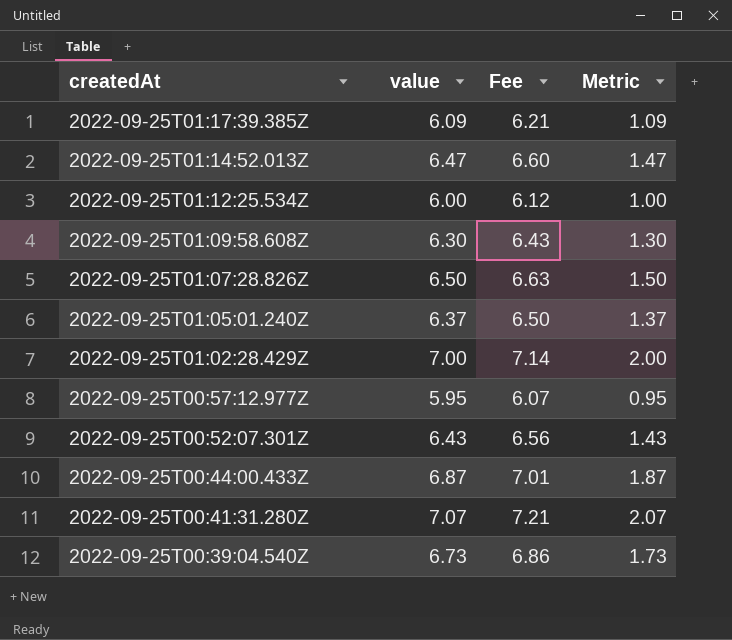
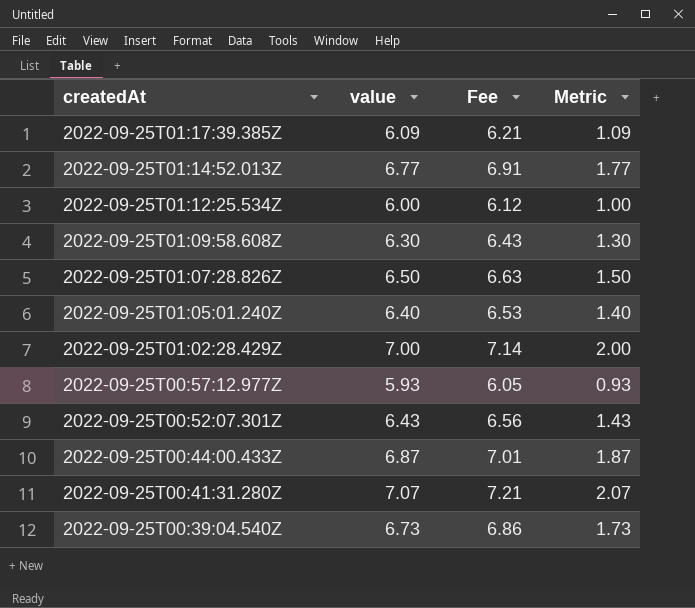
2022-09-25T01:14:52.013Z | value: 6.47 -> 6.77
2022-09-25T01:14:52.013Z | Fee: 6.60 -> 6.91
2022-09-25T01:14:52.013Z | Metric: 1.47 -> 1.77
2022-09-25T01:05:01.240Z | value: 6.37 -> 6.40
2022-09-25T01:05:01.240Z | Fee: 6.50 -> 6.53
2022-09-25T01:05:01.240Z | Metric: 1.37 -> 1.40
2022-09-25T00:57:12.977Z | value: 5.95 -> 5.93
2022-09-25T00:57:12.977Z | Fee: 6.07 -> 6.05
2022-09-25T00:57:12.977Z | Metric: 0.95 -> 0.93

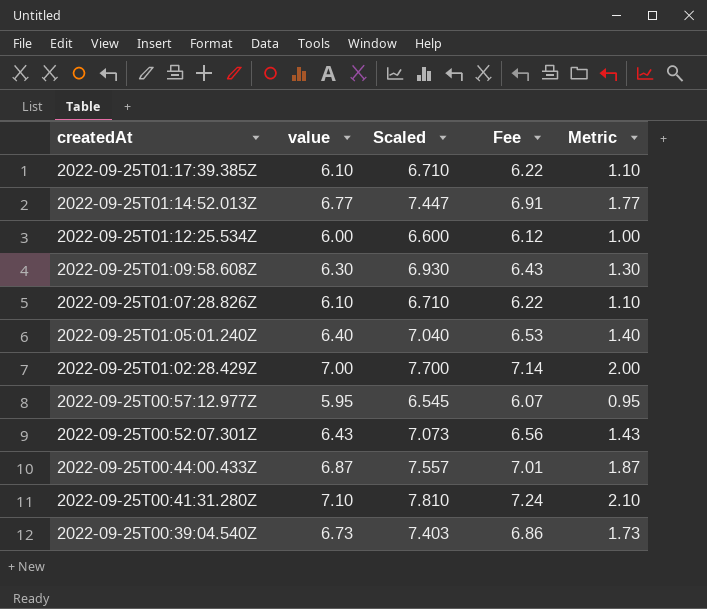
column Scaled | formula: none -> [value] * 1.1
2022-09-25T01:17:39.385Z | value: 6.09 -> 6.10
2022-09-25T01:17:39.385Z | Fee: 6.21 -> 6.22
2022-09-25T01:17:39.385Z | Metric: 1.09 -> 1.10
2022-09-25T01:07:28.826Z | value: 6.50 -> 6.10
2022-09-25T01:07:28.826Z | Fee: 6.63 -> 6.22
2022-09-25T01:07:28.826Z | Metric: 1.50 -> 1.10
2022-09-25T00:57:12.977Z | value: 5.93 -> 5.95
2022-09-25T00:57:12.977Z | Fee: 6.05 -> 6.07
2022-09-25T00:57:12.977Z | Metric: 0.93 -> 0.95
2022-09-25T00:41:31.280Z | value: 7.07 -> 7.10
2022-09-25T00:41:31.280Z | Fee: 7.21 -> 7.24
2022-09-25T00:41:31.280Z | Metric: 2.07 -> 2.10

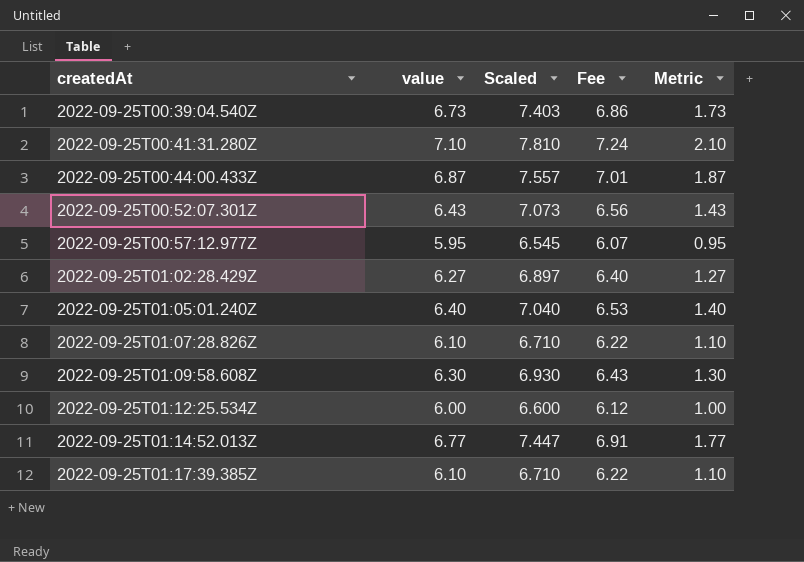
row order: createdAt descending -> createdAt ascending
2022-09-25T01:02:28.429Z | value: 7.00 -> 6.27
2022-09-25T01:02:28.429Z | Scaled: 7.700 -> 6.897
2022-09-25T01:02:28.429Z | Fee: 7.14 -> 6.40
2022-09-25T01:02:28.429Z | Metric: 2.00 -> 1.27

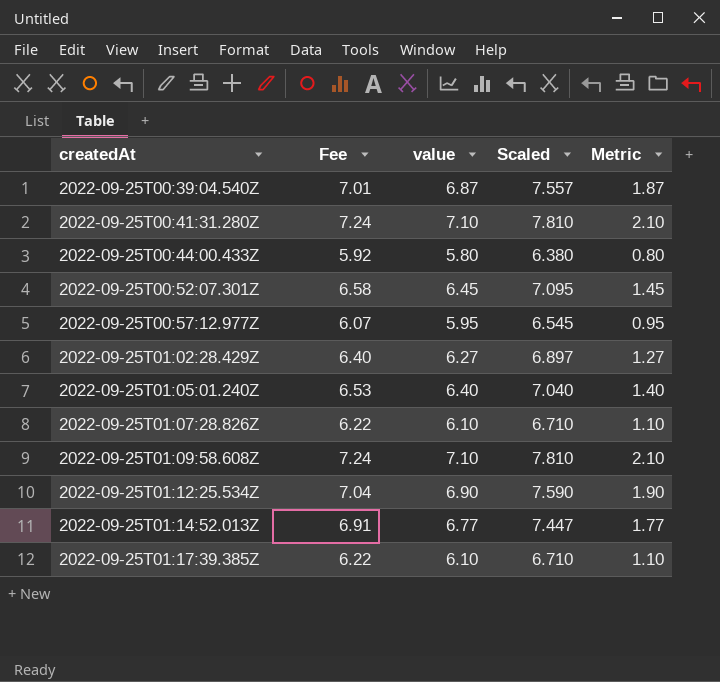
column Fee | position: 4 -> 2
2022-09-25T00:39:04.540Z | Fee: 6.86 -> 7.01
2022-09-25T00:39:04.540Z | value: 6.73 -> 6.87
2022-09-25T00:39:04.540Z | Scaled: 7.403 -> 7.557
2022-09-25T00:39:04.540Z | Metric: 1.73 -> 1.87
2022-09-25T00:44:00.433Z | Fee: 7.01 -> 5.92
2022-09-25T00:44:00.433Z | value: 6.87 -> 5.80
2022-09-25T00:44:00.433Z | Scaled: 7.557 -> 6.380
2022-09-25T00:44:00.433Z | Metric: 1.87 -> 0.80
2022-09-25T00:52:07.301Z | Fee: 6.56 -> 6.58
2022-09-25T00:52:07.301Z | value: 6.43 -> 6.45
2022-09-25T00:52:07.301Z | Scaled: 7.073 -> 7.095
2022-09-25T00:52:07.301Z | Metric: 1.43 -> 1.45
2022-09-25T01:09:58.608Z | Fee: 6.43 -> 7.24
2022-09-25T01:09:58.608Z | value: 6.30 -> 7.10
2022-09-25T01:09:58.608Z | Scaled: 6.930 -> 7.810
2022-09-25T01:09:58.608Z | Metric: 1.30 -> 2.10
2022-09-25T01:12:25.534Z | Fee: 6.12 -> 7.04
2022-09-25T01:12:25.534Z | value: 6.00 -> 6.90
2022-09-25T01:12:25.534Z | Scaled: 6.600 -> 7.590
2022-09-25T01:12:25.534Z | Metric: 1.00 -> 1.90

